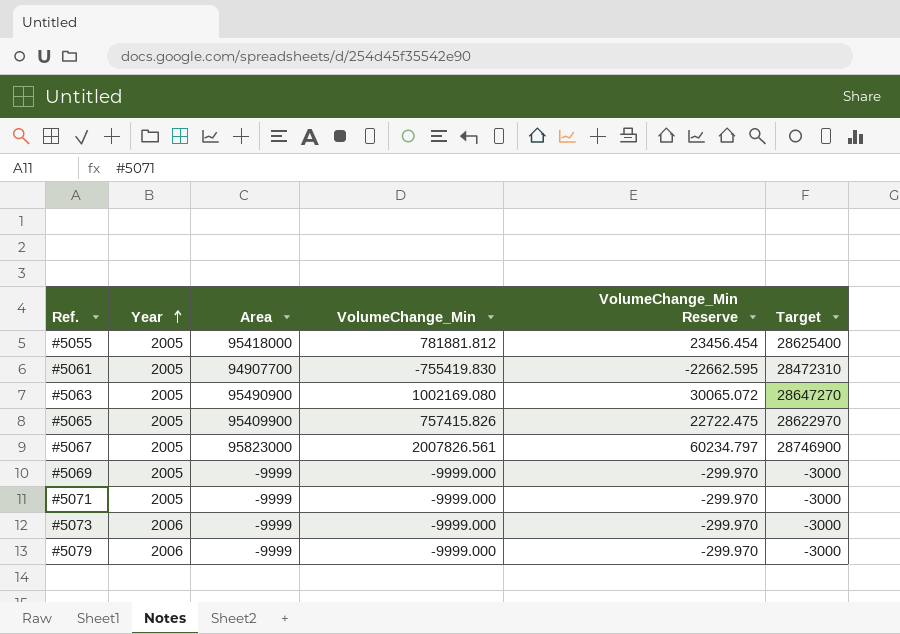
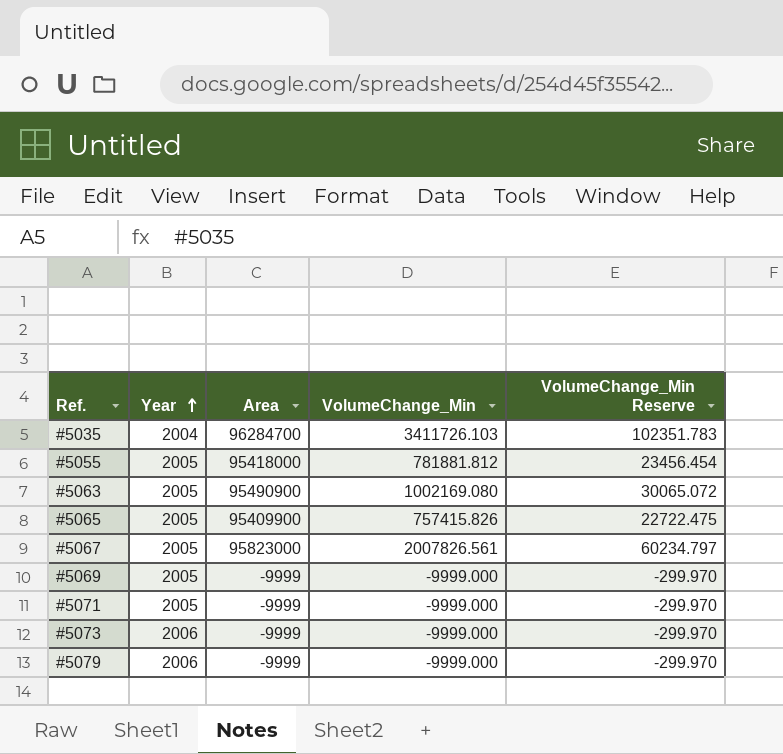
column Target | formula: [Area] * 0.3 -> none
row #5061: 2005 | 94907700 | -755419.830 | -22662.595 | 28472310 -> none
row #5035: none -> 2004 | 96284700 | 3411726.103 | 102351.783

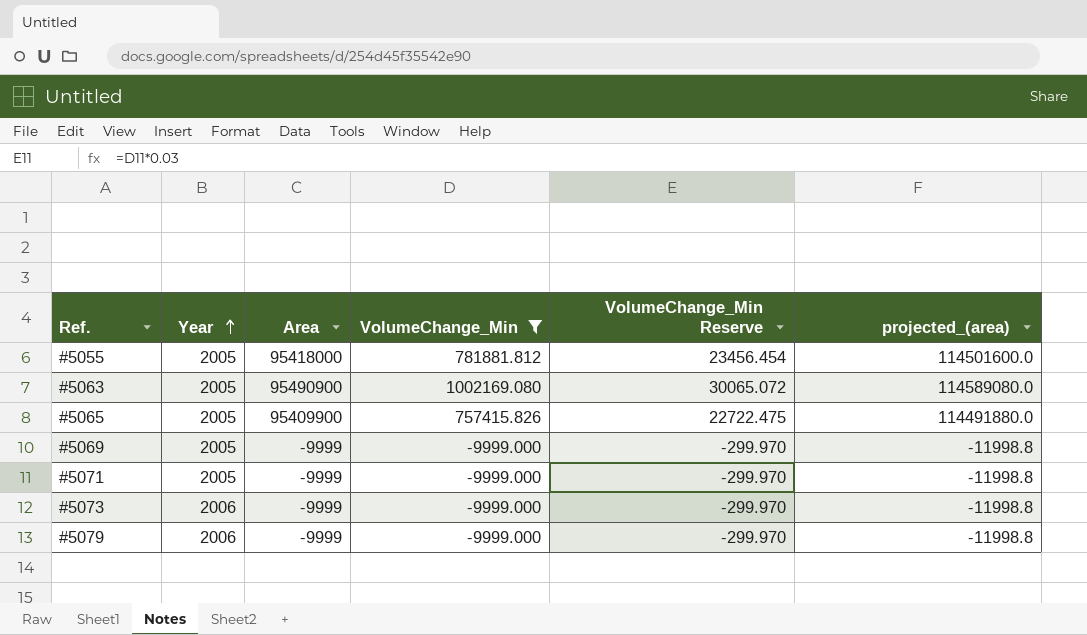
filter: none -> VolumeChange_Min <= 1002169.080
column projected_(area) | formula: none -> [Area] * 1.2

